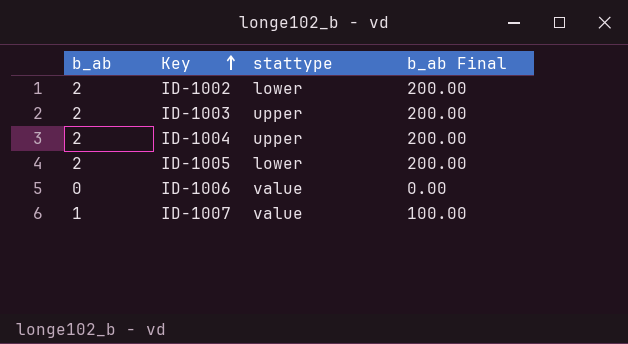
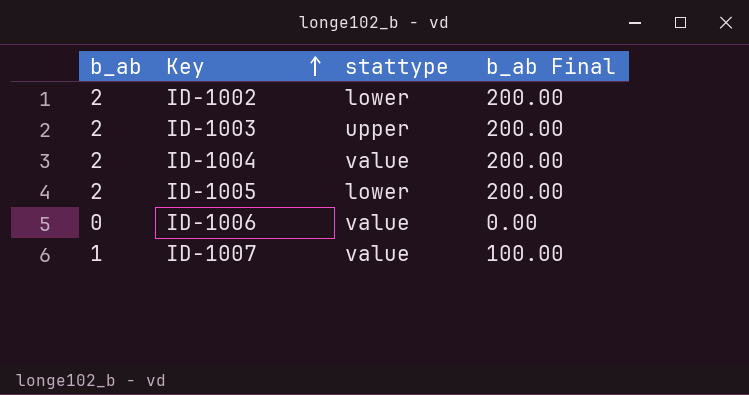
ID-1004 | stattype: upper -> value

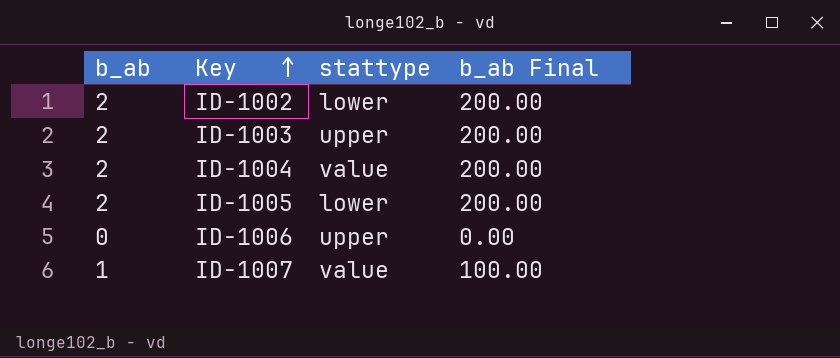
ID-1006 | stattype: value -> upper

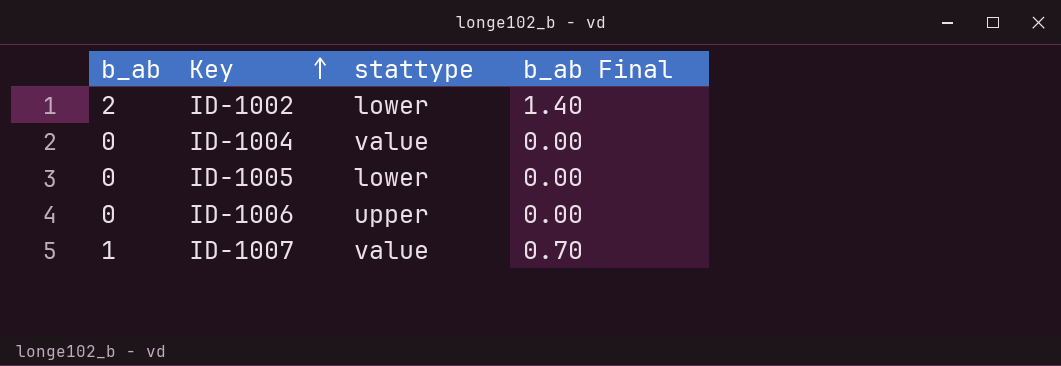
column b_ab Final | formula: [b_ab] * 100 -> [b_ab] * 0.7
row ID-1003: 2 | upper | 200.00 -> none
ID-1004 | b_ab: 2 -> 0
ID-1005 | b_ab: 2 -> 0

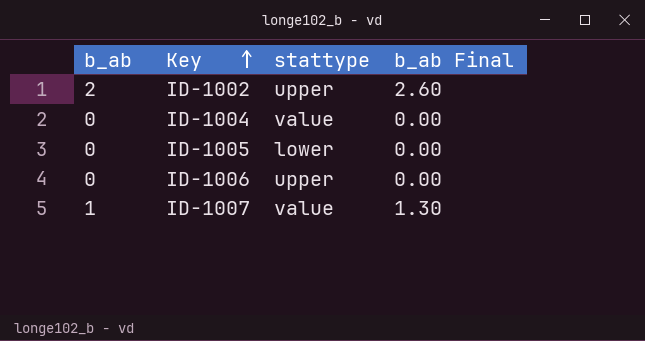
column b_ab Final | formula: [b_ab] * 0.7 -> [b_ab] * 1.3
ID-1002 | stattype: lower -> upper

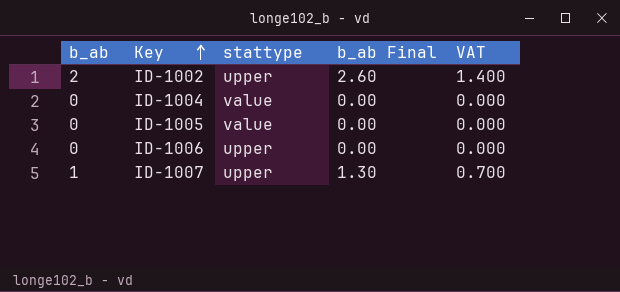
column VAT | formula: none -> [b_ab] * 0.7
ID-1005 | stattype: lower -> value
ID-1007 | stattype: value -> upper

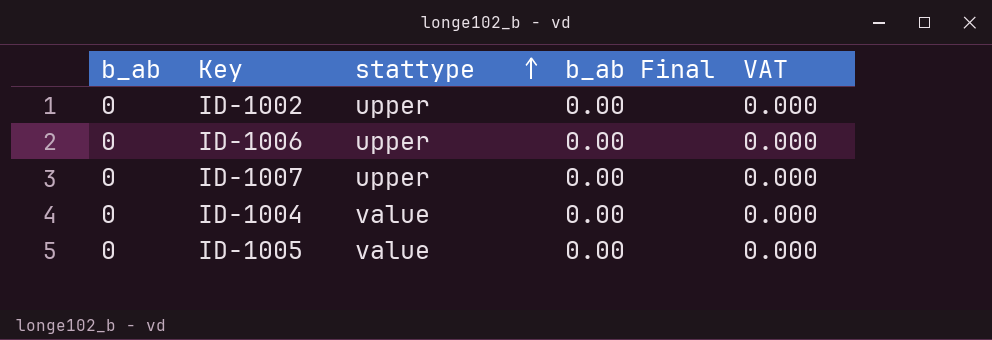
row order: Key ascending -> stattype ascending
ID-1002 | b_ab: 2 -> 0
ID-1002 | b_ab Final: 2.60 -> 0.00
ID-1002 | VAT: 1.400 -> 0.000
ID-1007 | b_ab: 1 -> 0
ID-1007 | b_ab Final: 1.30 -> 0.00
ID-1007 | VAT: 0.700 -> 0.000

